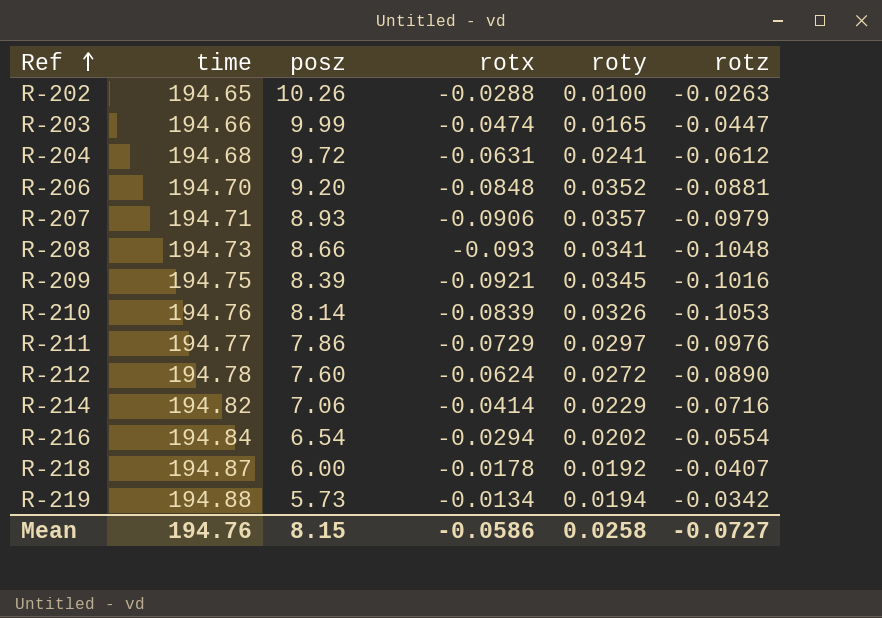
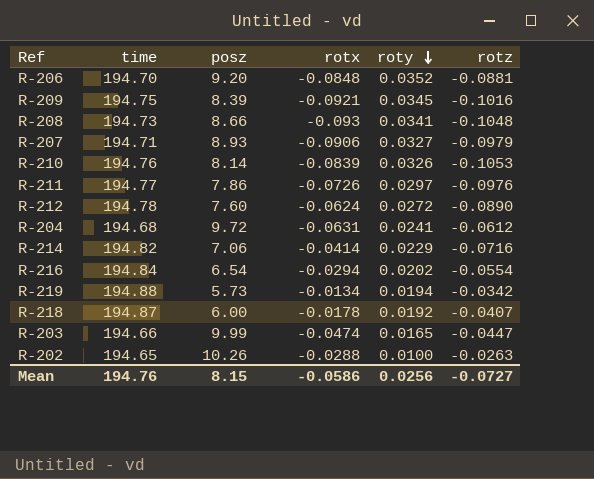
row order: Ref ascending -> roty descending
R-207 | roty: 0.0357 -> 0.0327
R-211 | rotx: -0.0729 -> -0.0726
Mean | roty: 0.0258 -> 0.0256

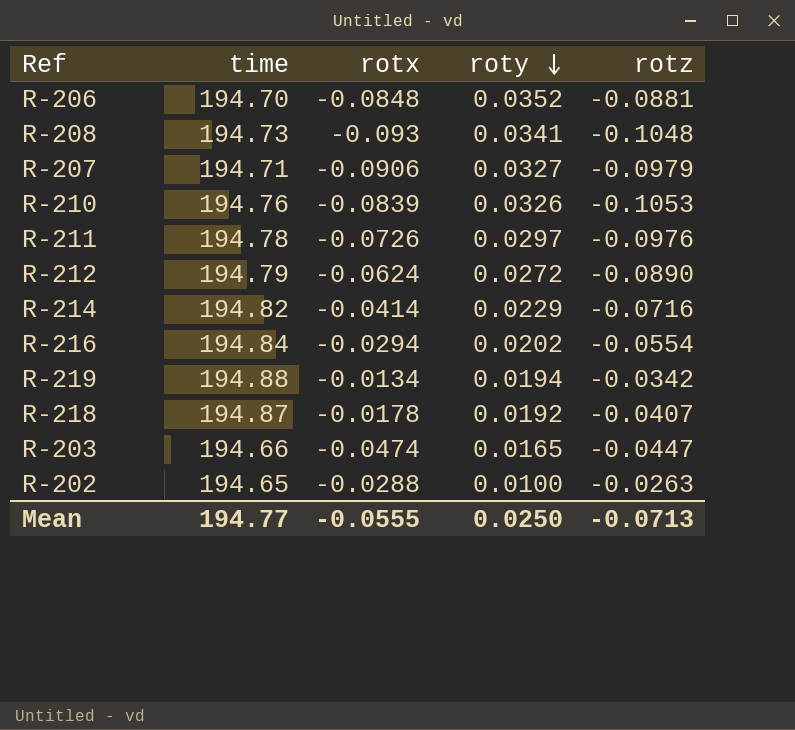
column posz | position: 3 -> none
row R-209: 194.75 | 8.39 | -0.0921 | 0.0345 | -0.1016 -> none
row R-204: 194.68 | 9.72 | -0.0631 | 0.0241 | -0.0612 -> none
R-211 | time: 194.77 -> 194.78
R-212 | time: 194.78 -> 194.79
Mean | time: 194.76 -> 194.77
Mean | rotx: -0.0586 -> -0.0555
Mean | roty: 0.0256 -> 0.0250
Mean | rotz: -0.0727 -> -0.0713

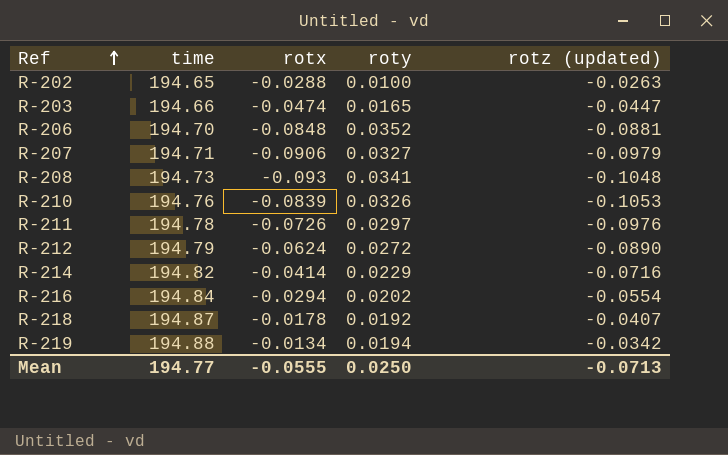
row order: roty descending -> Ref ascending
column name: rotz -> rotz (updated)

